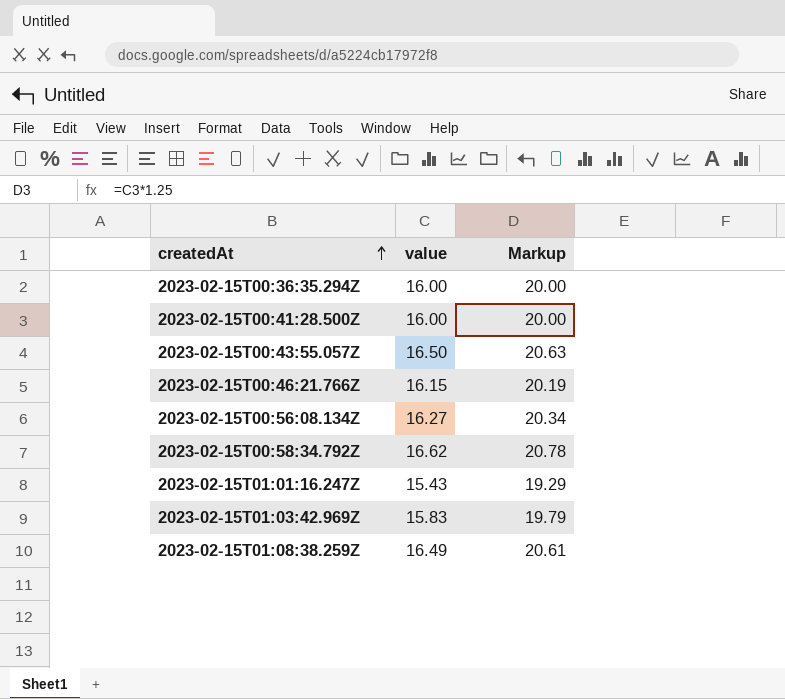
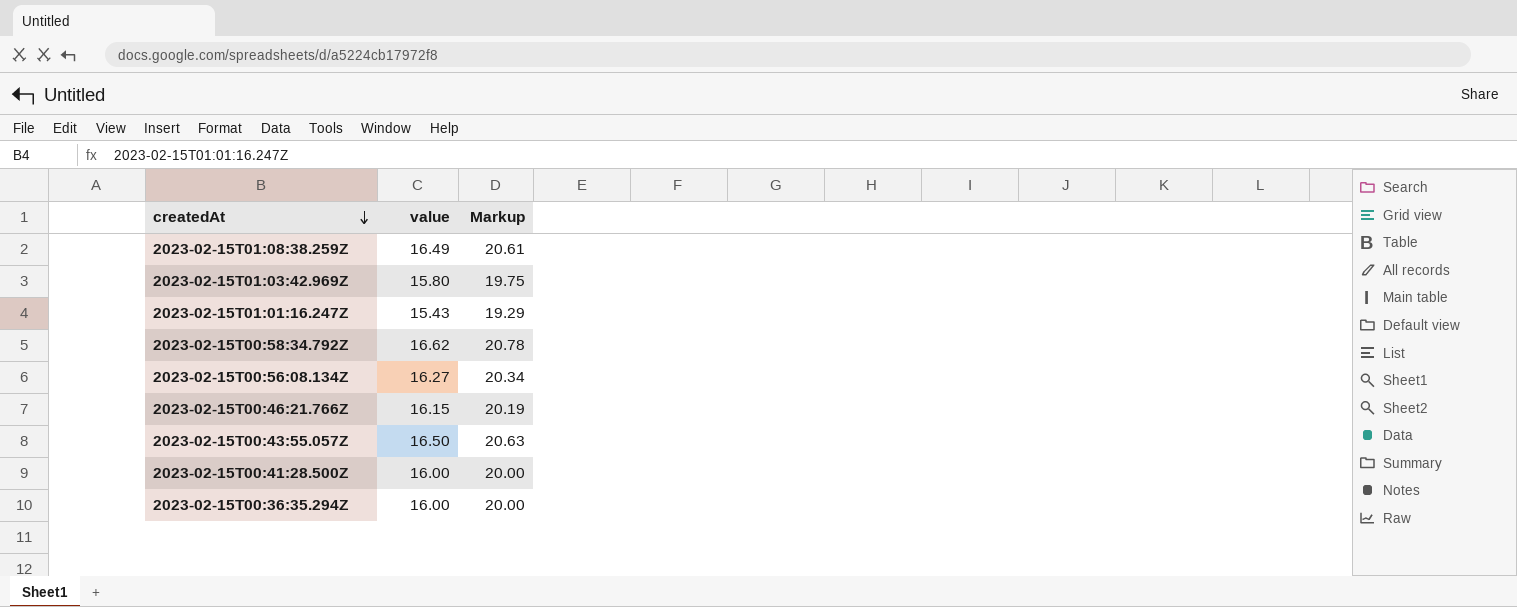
row order: createdAt ascending -> createdAt descending
2023-02-15T01:03:42.969Z | value: 15.83 -> 15.80
2023-02-15T01:03:42.969Z | Markup: 19.79 -> 19.75

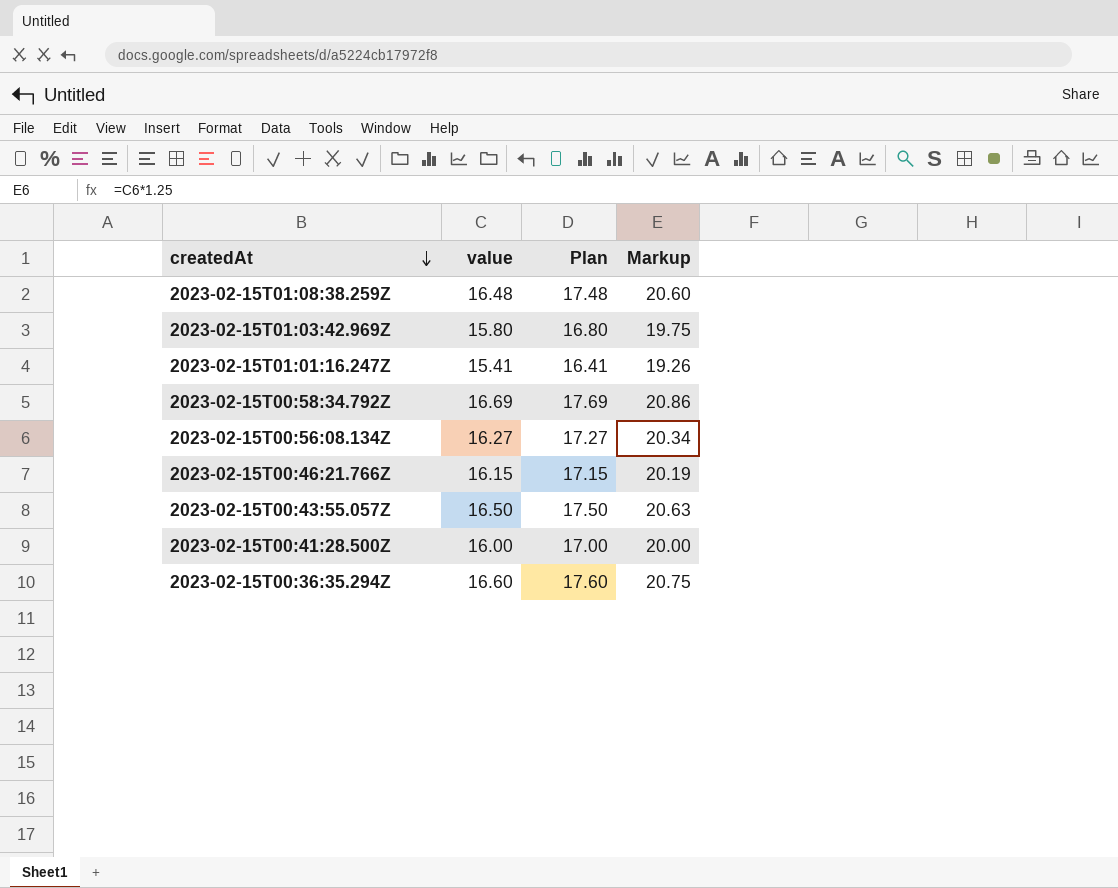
column Plan | formula: none -> [value] + 1
2023-02-15T01:08:38.259Z | value: 16.49 -> 16.48
2023-02-15T01:08:38.259Z | Markup: 20.61 -> 20.60
2023-02-15T01:01:16.247Z | value: 15.43 -> 15.41
2023-02-15T01:01:16.247Z | Markup: 19.29 -> 19.26
2023-02-15T00:58:34.792Z | value: 16.62 -> 16.69
2023-02-15T00:58:34.792Z | Markup: 20.78 -> 20.86
2023-02-15T00:36:35.294Z | value: 16.00 -> 16.60
2023-02-15T00:36:35.294Z | Markup: 20.00 -> 20.75

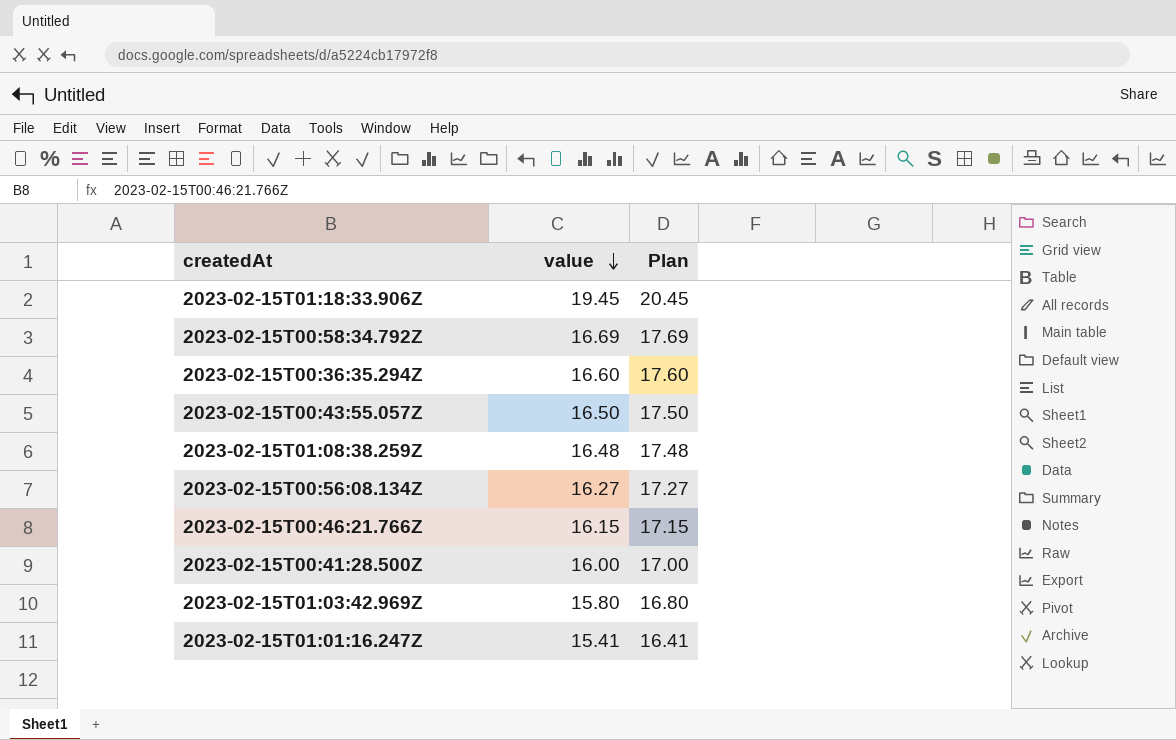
row order: createdAt descending -> value descending
column Markup | formula: [value] * 1.25 -> none
row 2023-02-15T01:18:33.906Z: none -> 19.45 | 20.45

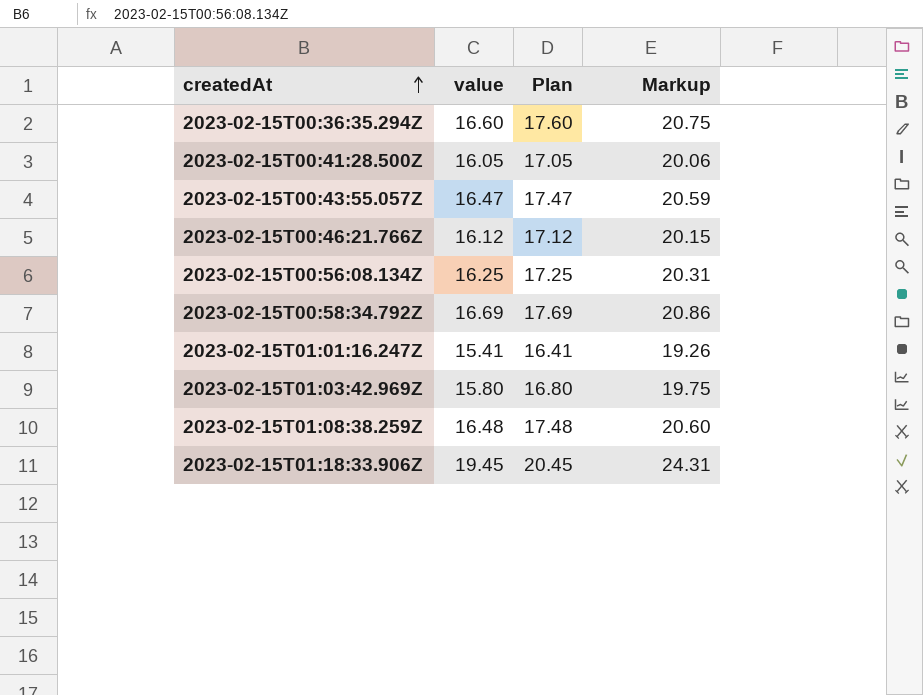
row order: value descending -> createdAt ascending
column Markup | formula: none -> [value] * 1.25
2023-02-15T00:41:28.500Z | value: 16.00 -> 16.05
2023-02-15T00:41:28.500Z | Plan: 17.00 -> 17.05
2023-02-15T00:43:55.057Z | value: 16.50 -> 16.47
2023-02-15T00:43:55.057Z | Plan: 17.50 -> 17.47
2023-02-15T00:46:21.766Z | value: 16.15 -> 16.12
2023-02-15T00:46:21.766Z | Plan: 17.15 -> 17.12
2023-02-15T00:56:08.134Z | value: 16.27 -> 16.25
2023-02-15T00:56:08.134Z | Plan: 17.27 -> 17.25

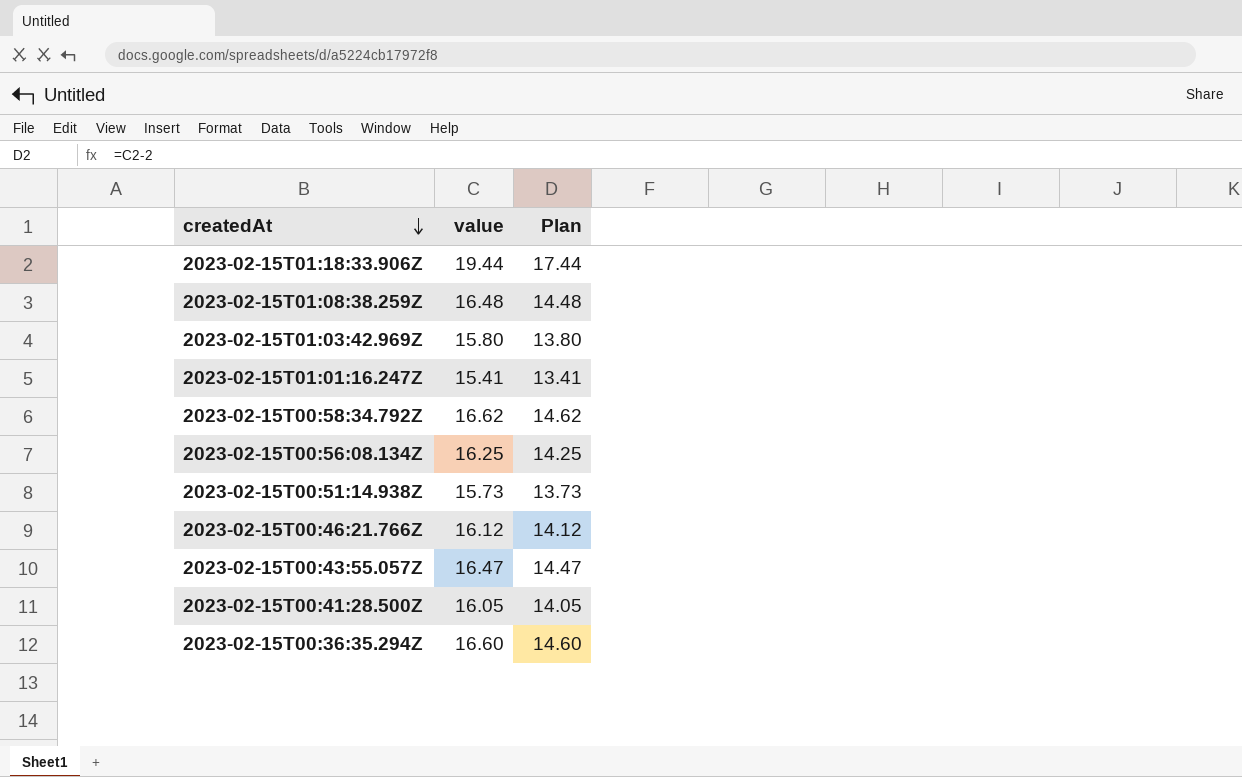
row order: createdAt ascending -> createdAt descending
column Markup | formula: [value] * 1.25 -> none
column Plan | formula: [value] + 1 -> [value] - 2
2023-02-15T01:18:33.906Z | value: 19.45 -> 19.44
2023-02-15T00:58:34.792Z | value: 16.69 -> 16.62
row 2023-02-15T00:51:14.938Z: none -> 15.73 | 13.73

